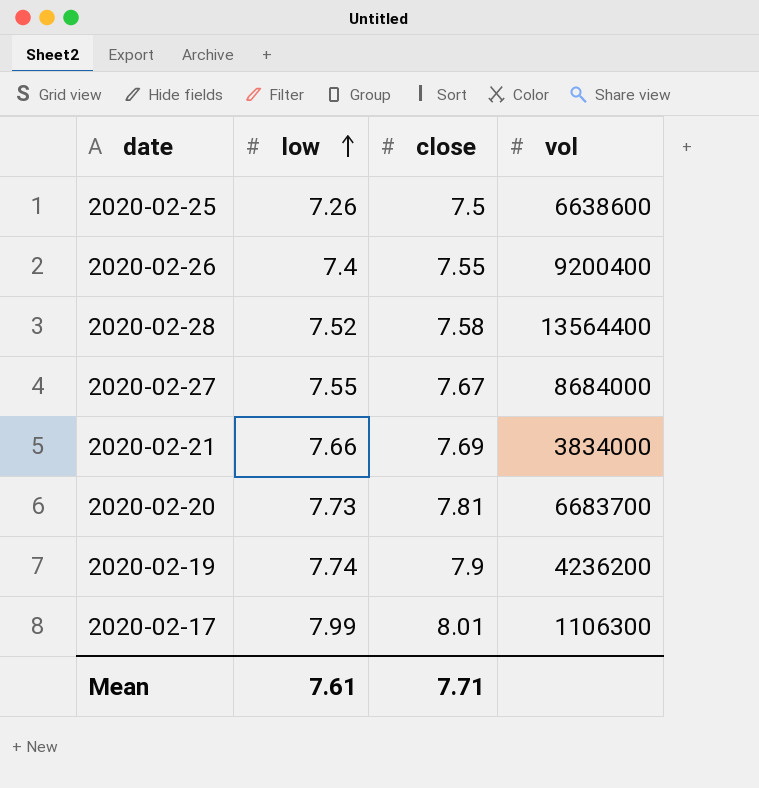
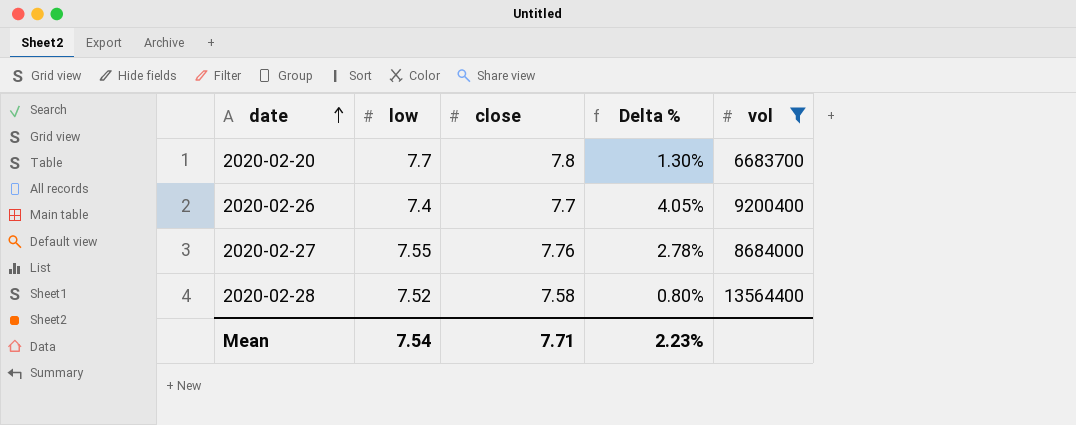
filter: none -> vol >= 6683700
row order: low ascending -> date ascending
column Delta % | formula: none -> ([close] - [low]) / [low]
2020-02-20 | low: 7.73 -> 7.7
2020-02-20 | close: 7.81 -> 7.8
2020-02-26 | close: 7.55 -> 7.7
2020-02-27 | close: 7.67 -> 7.76
Mean | low: 7.61 -> 7.54

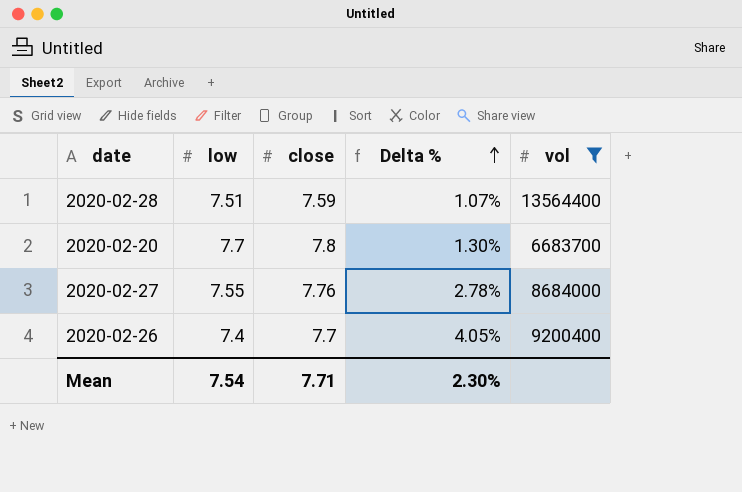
row order: date ascending -> Delta % ascending
2020-02-28 | low: 7.52 -> 7.51
2020-02-28 | close: 7.58 -> 7.59
2020-02-28 | Delta %: 0.80% -> 1.07%
Mean | Delta %: 2.23% -> 2.30%

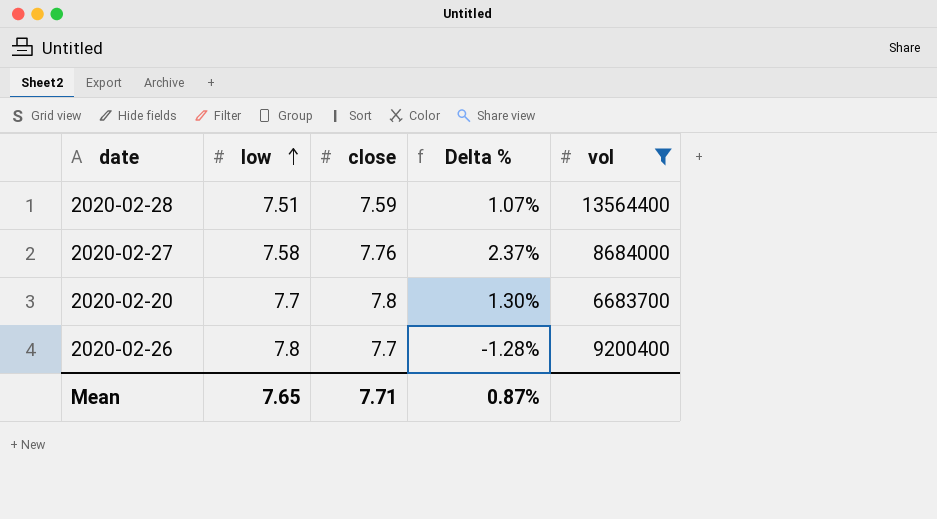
row order: Delta % ascending -> low ascending
2020-02-27 | low: 7.55 -> 7.58
2020-02-27 | Delta %: 2.78% -> 2.37%
2020-02-26 | low: 7.4 -> 7.8
2020-02-26 | Delta %: 4.05% -> -1.28%
Mean | low: 7.54 -> 7.65
Mean | Delta %: 2.30% -> 0.87%

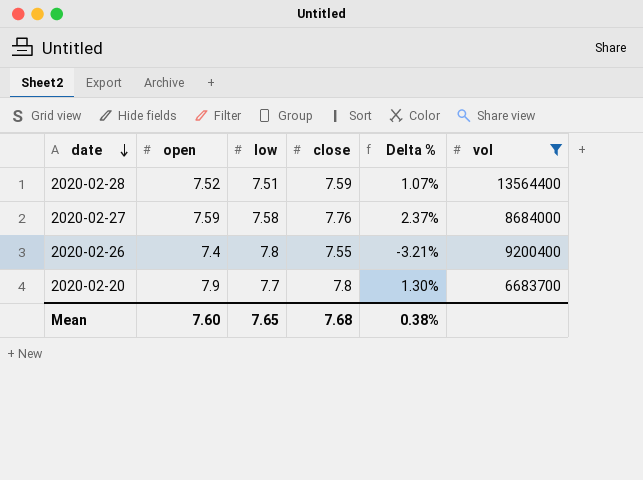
row order: low ascending -> date descending
column open | position: none -> 2
2020-02-26 | close: 7.7 -> 7.55
2020-02-26 | Delta %: -1.28% -> -3.21%
Mean | close: 7.71 -> 7.68
Mean | Delta %: 0.87% -> 0.38%

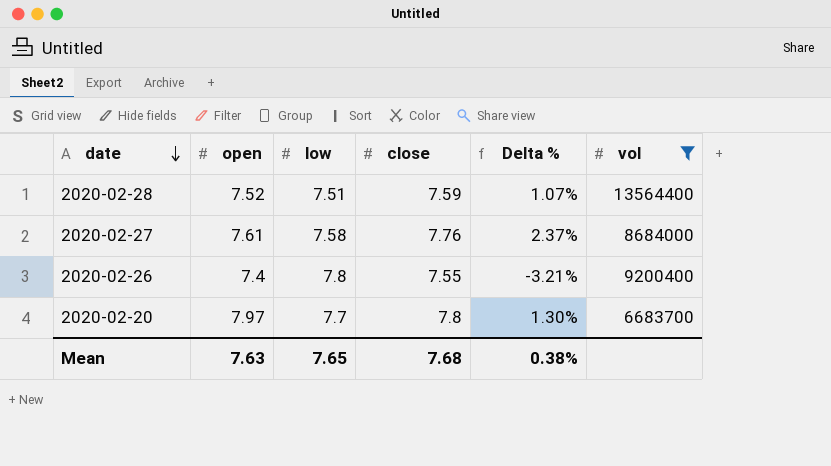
2020-02-27 | open: 7.59 -> 7.61
2020-02-20 | open: 7.9 -> 7.97
Mean | open: 7.60 -> 7.63

